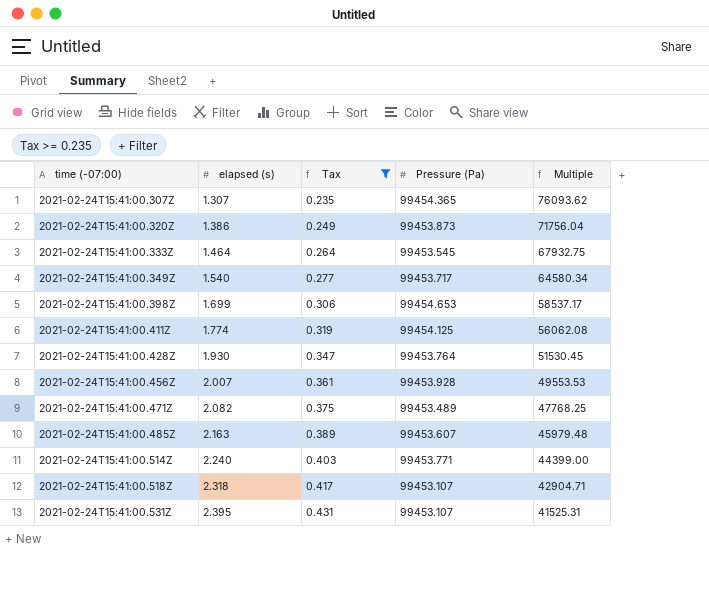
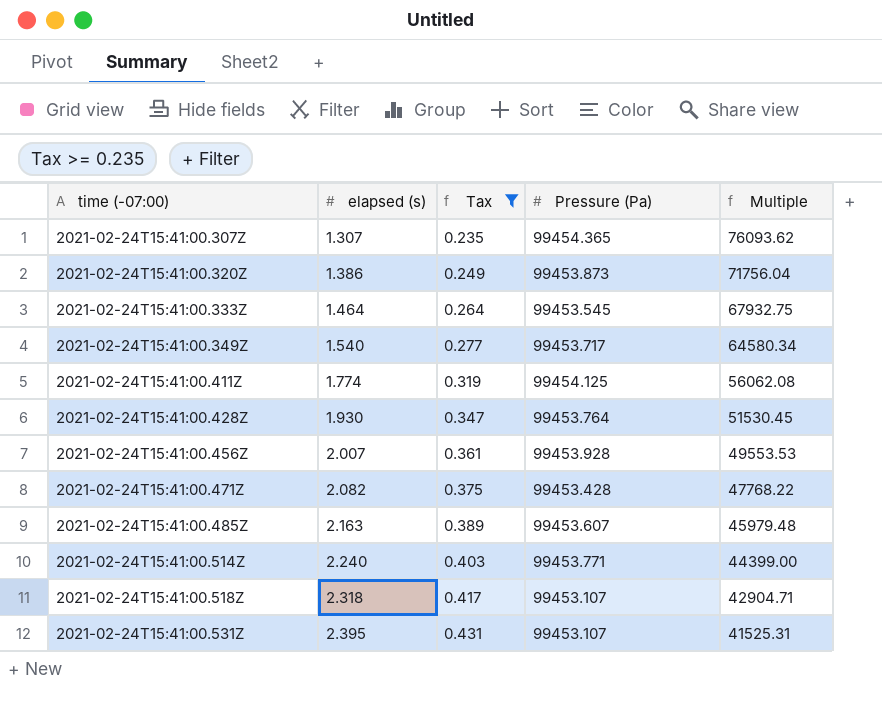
row 2021-02-24T15:41:00.398Z: 1.699 | 0.306 | 99454.653 | 58537.17 -> none
2021-02-24T15:41:00.471Z | Pressure (Pa): 99453.489 -> 99453.428
2021-02-24T15:41:00.471Z | Multiple: 47768.25 -> 47768.22

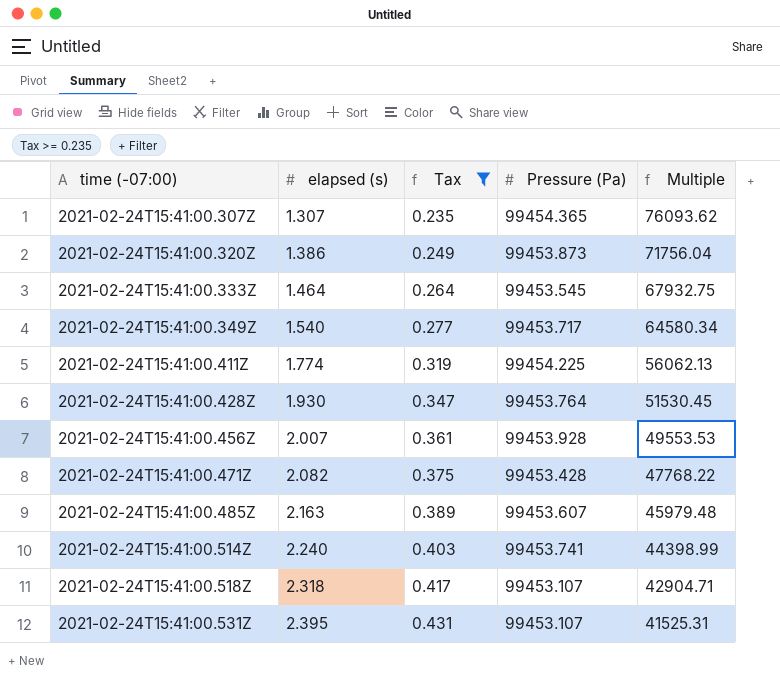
2021-02-24T15:41:00.411Z | Pressure (Pa): 99454.125 -> 99454.225
2021-02-24T15:41:00.411Z | Multiple: 56062.08 -> 56062.13
2021-02-24T15:41:00.514Z | Pressure (Pa): 99453.771 -> 99453.741
2021-02-24T15:41:00.514Z | Multiple: 44399.00 -> 44398.99

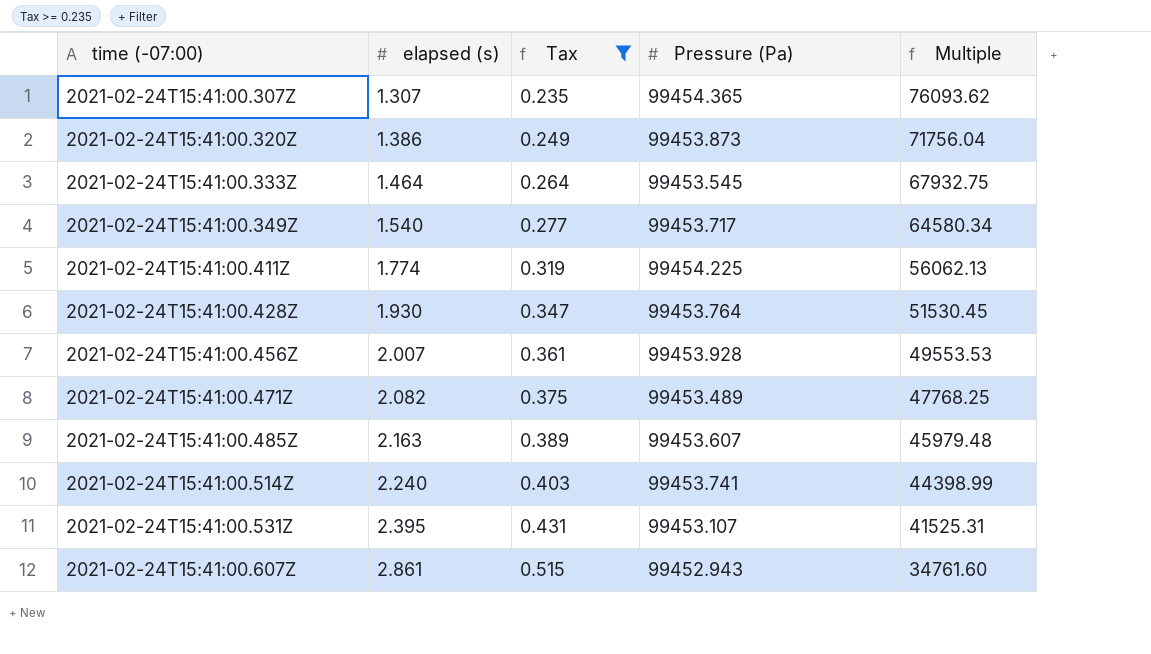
row 2021-02-24T15:41:00.518Z: 2.318 | 0.417 | 99453.107 | 42904.71 -> none
2021-02-24T15:41:00.471Z | Pressure (Pa): 99453.428 -> 99453.489
2021-02-24T15:41:00.471Z | Multiple: 47768.22 -> 47768.25
row 2021-02-24T15:41:00.607Z: none -> 2.861 | 0.515 | 99452.943 | 34761.60

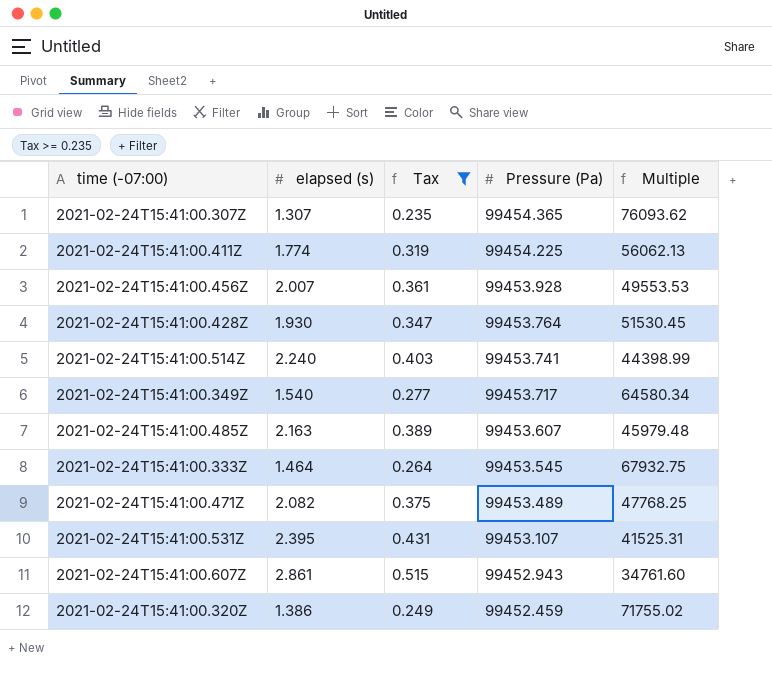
row order: time (-07:00) ascending -> Pressure (Pa) descending
2021-02-24T15:41:00.320Z | Pressure (Pa): 99453.873 -> 99452.459
2021-02-24T15:41:00.320Z | Multiple: 71756.04 -> 71755.02

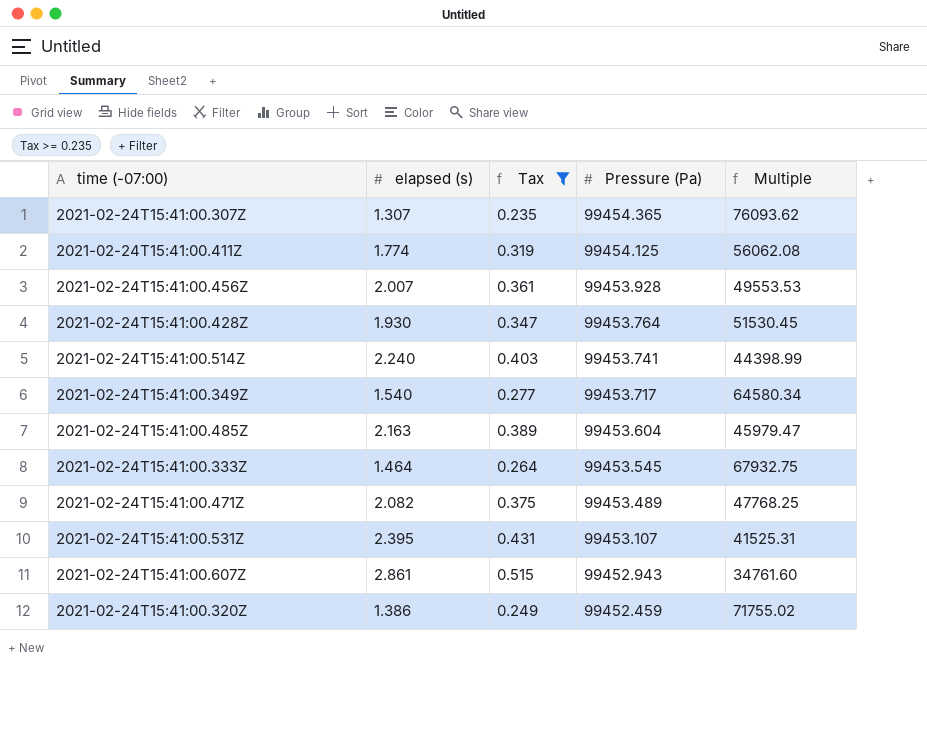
2021-02-24T15:41:00.411Z | Pressure (Pa): 99454.225 -> 99454.125
2021-02-24T15:41:00.411Z | Multiple: 56062.13 -> 56062.08
2021-02-24T15:41:00.485Z | Pressure (Pa): 99453.607 -> 99453.604
2021-02-24T15:41:00.485Z | Multiple: 45979.48 -> 45979.47

